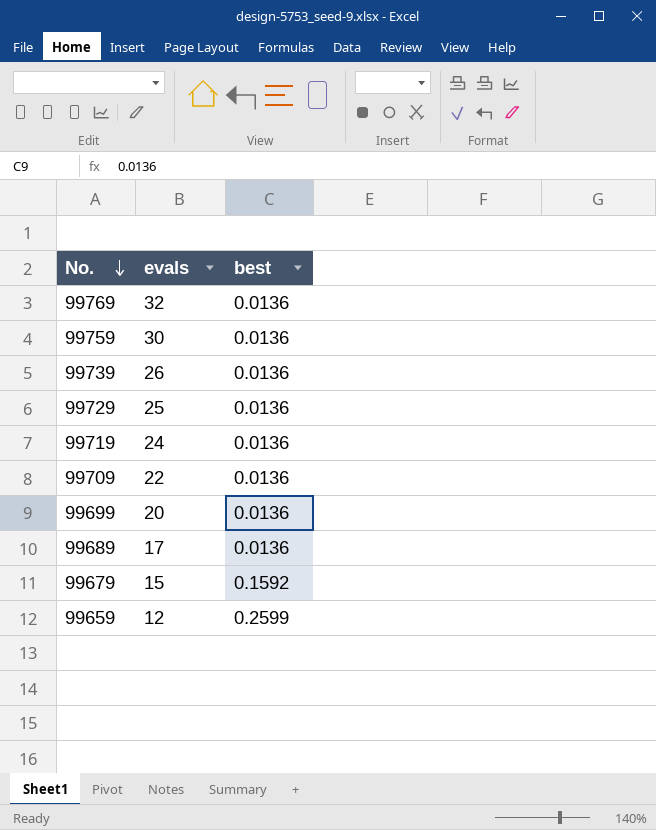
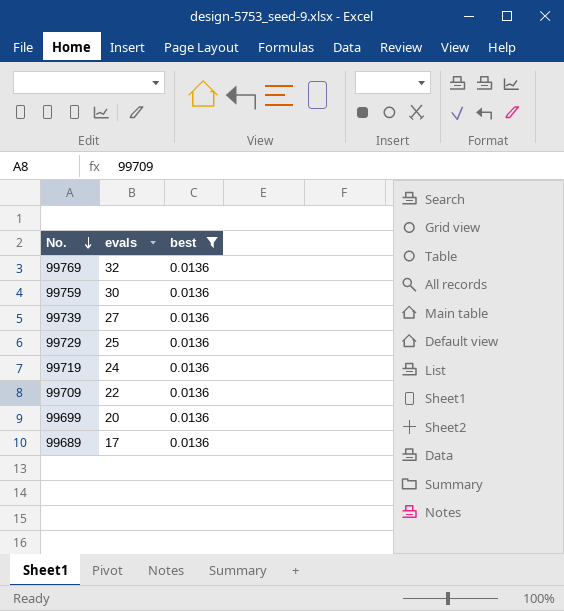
filter: none -> best = 0.0136
99739 | evals: 26 -> 27

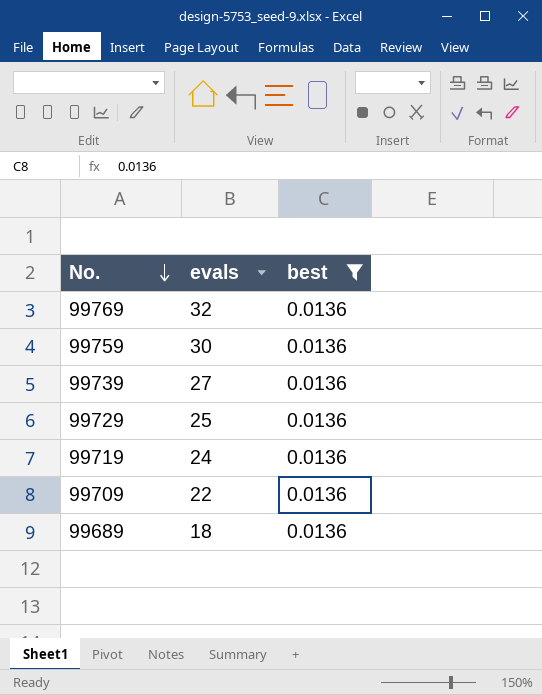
row 99699: 20 | 0.0136 -> none
99689 | evals: 17 -> 18

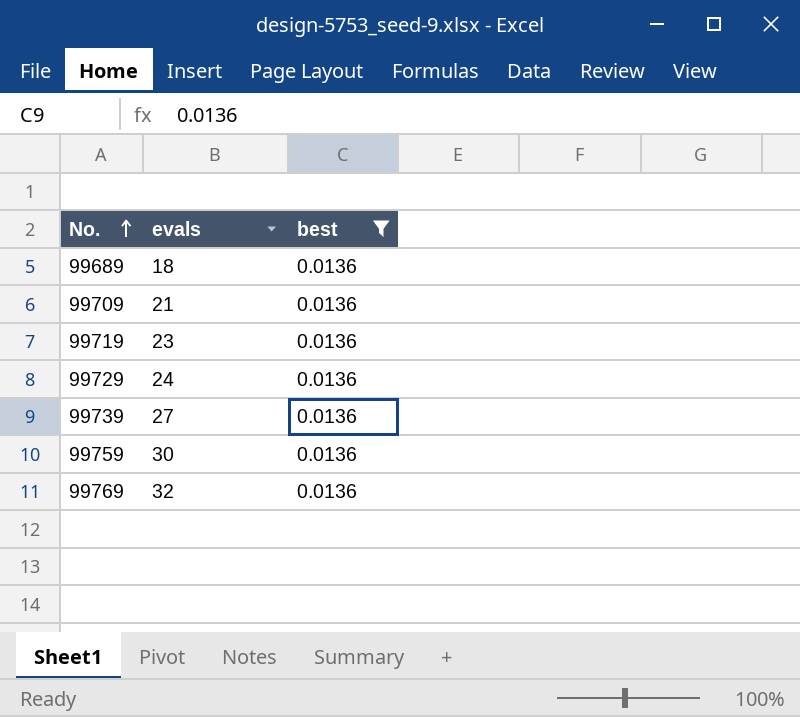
row order: No. descending -> No. ascending
99709 | evals: 22 -> 21
99719 | evals: 24 -> 23
99729 | evals: 25 -> 24

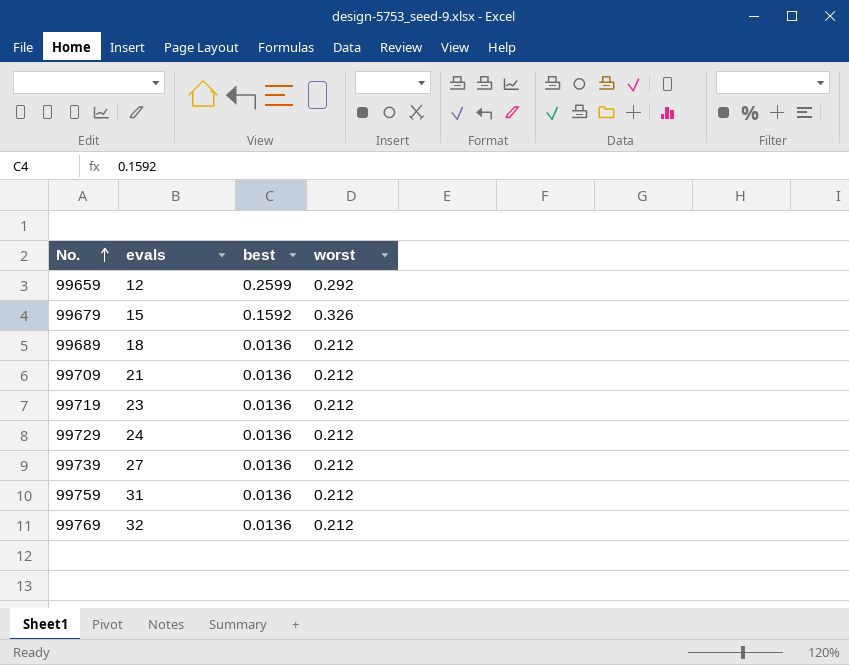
filter: best = 0.0136 -> none
column worst | position: none -> 4
99759 | evals: 30 -> 31

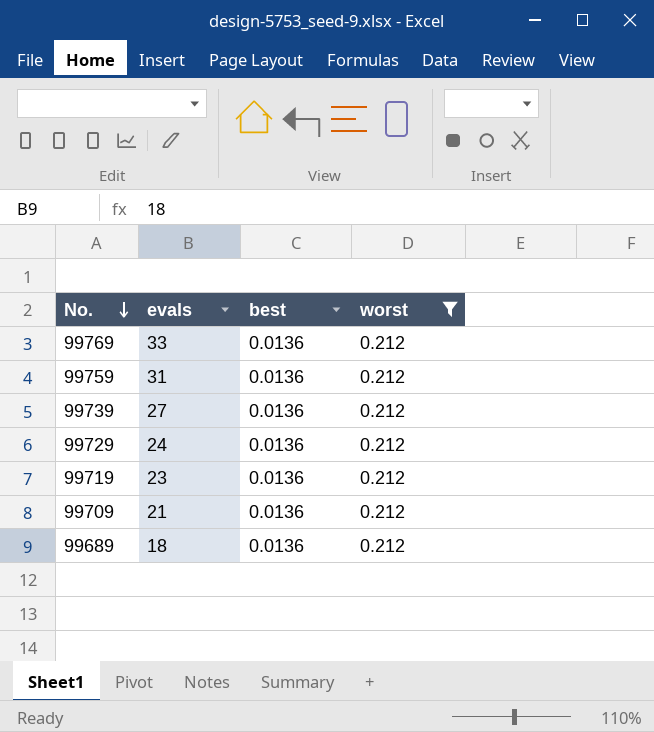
filter: none -> worst = 0.212
row order: No. ascending -> No. descending
99769 | evals: 32 -> 33

